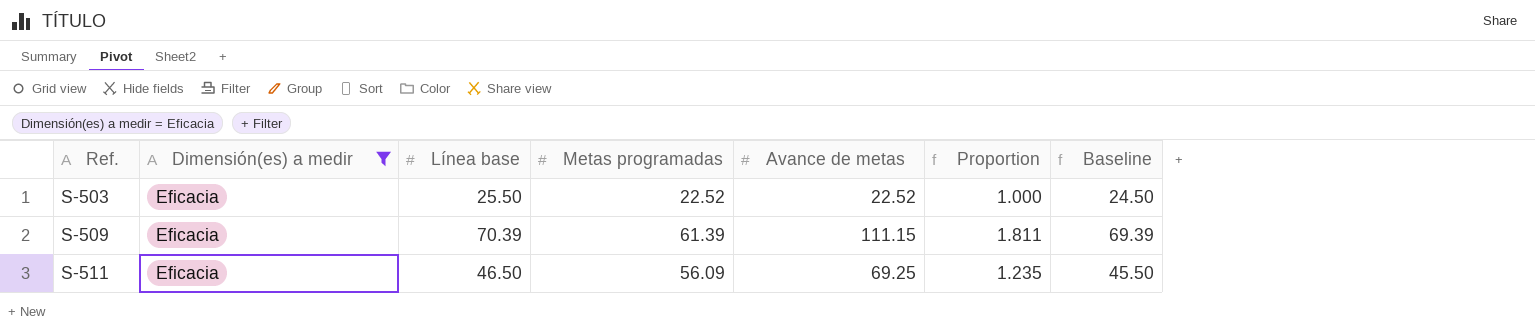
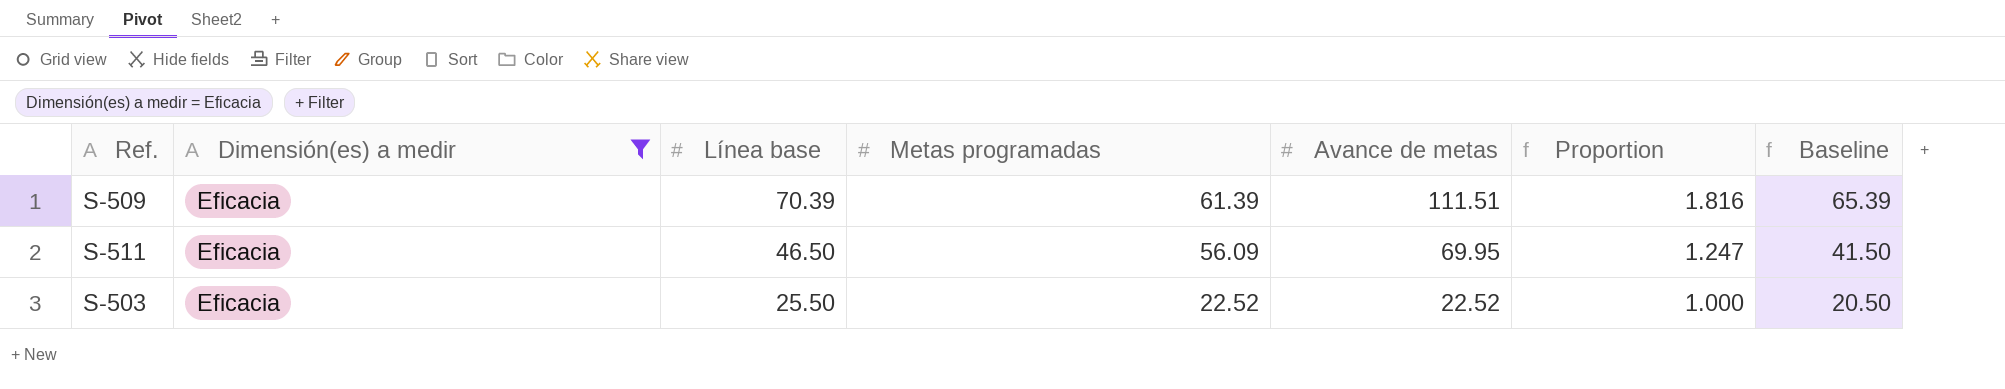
row order: Ref. ascending -> Línea base descending
column Baseline | formula: [Línea base] - 1 -> [Línea base] - 5
S-509 | Avance de metas: 111.15 -> 111.51
S-509 | Proportion: 1.811 -> 1.816
S-511 | Avance de metas: 69.25 -> 69.95
S-511 | Proportion: 1.235 -> 1.247

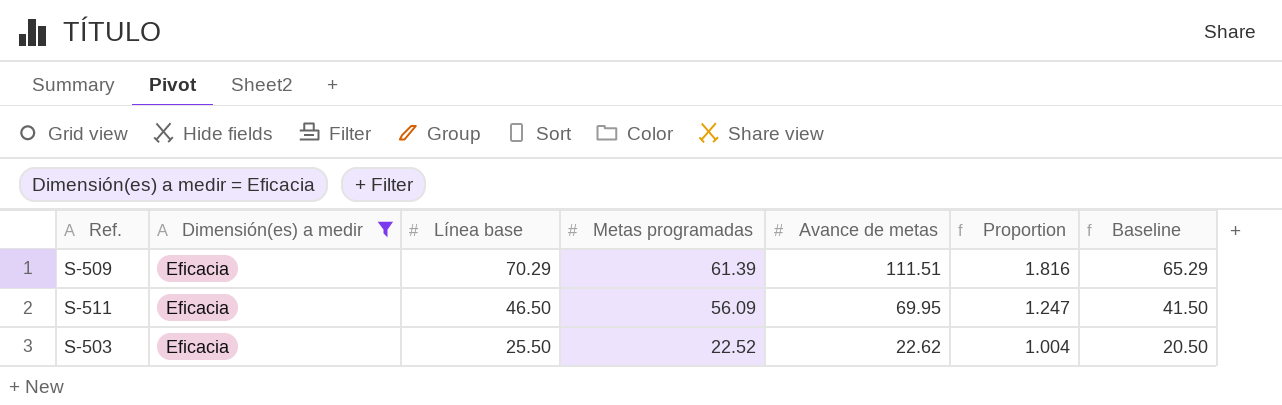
S-509 | Línea base: 70.39 -> 70.29
S-509 | Baseline: 65.39 -> 65.29
S-503 | Avance de metas: 22.52 -> 22.62
S-503 | Proportion: 1.000 -> 1.004

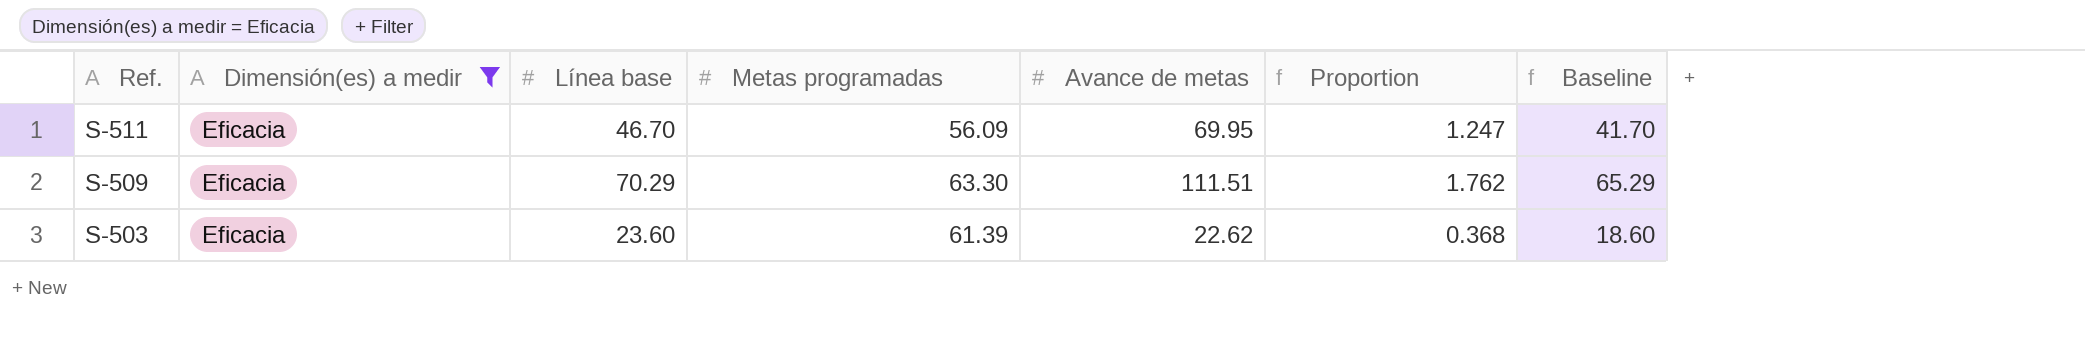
row order: Línea base descending -> Ref. descending
S-511 | Línea base: 46.50 -> 46.70
S-511 | Baseline: 41.50 -> 41.70
S-509 | Metas programadas: 61.39 -> 63.30
S-509 | Proportion: 1.816 -> 1.762
S-503 | Línea base: 25.50 -> 23.60
S-503 | Metas programadas: 22.52 -> 61.39
S-503 | Proportion: 1.004 -> 0.368
S-503 | Baseline: 20.50 -> 18.60

